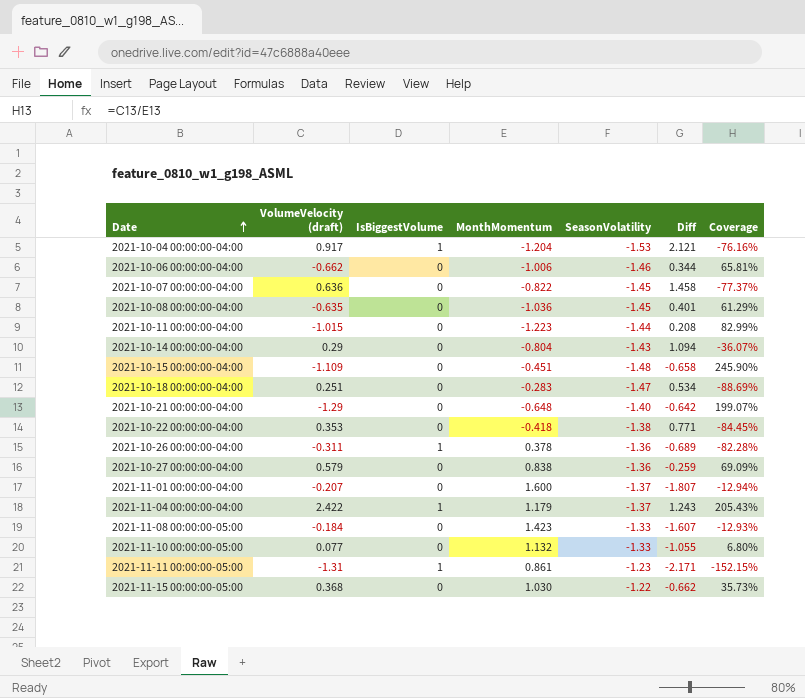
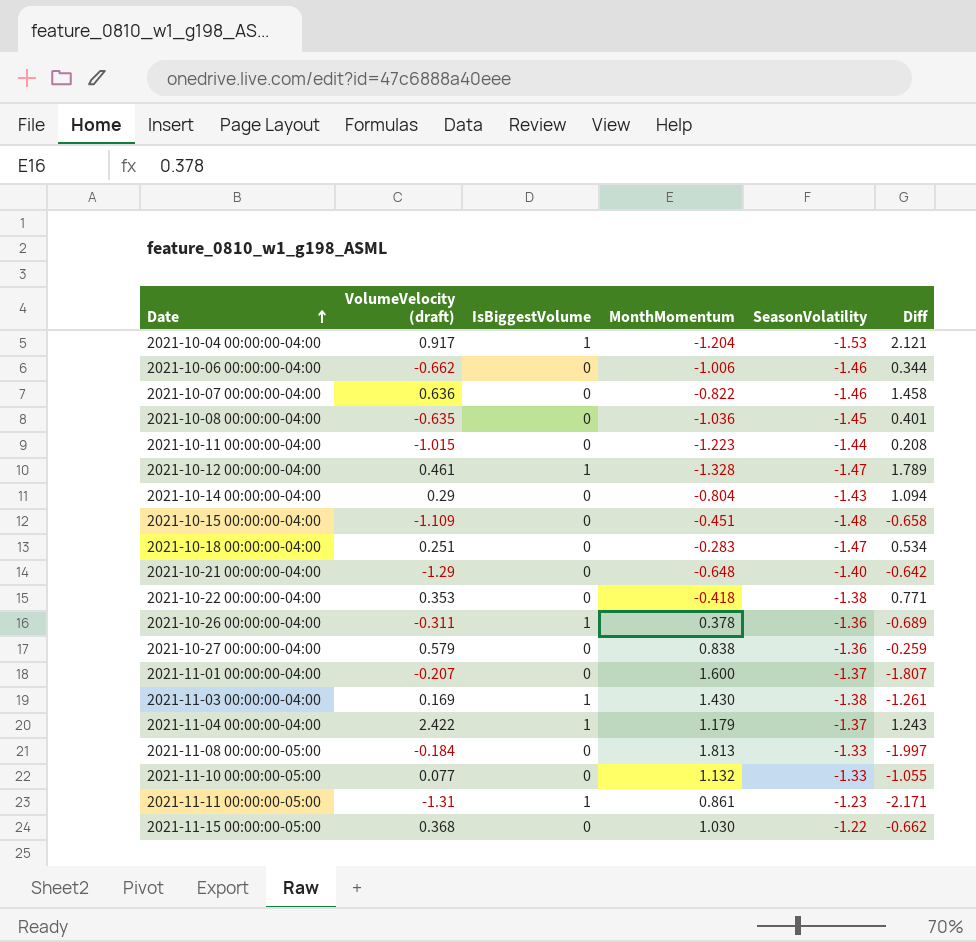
column Coverage | formula: [VolumeVelocity (draft)] / [MonthMomentum] -> none
2021-10-07 00:00:00-04:00 | SeasonVolatility: -1.45 -> -1.46
row 2021-10-12 00:00:00-04:00: none -> 0.461 | 1 | -1.328 | -1.47 | 1.789
row 2021-11-03 00:00:00-04:00: none -> 0.169 | 1 | 1.430 | -1.38 | -1.261
2021-11-08 00:00:00-05:00 | MonthMomentum: 1.423 -> 1.813
2021-11-08 00:00:00-05:00 | Diff: -1.607 -> -1.997

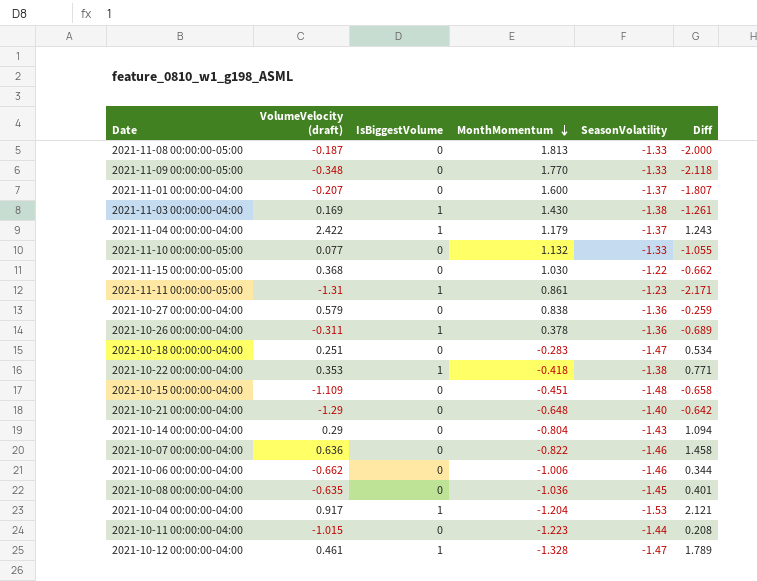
row order: Date ascending -> MonthMomentum descending
2021-11-08 00:00:00-05:00 | VolumeVelocity (draft): -0.184 -> -0.187
2021-11-08 00:00:00-05:00 | Diff: -1.997 -> -2.000
row 2021-11-09 00:00:00-05:00: none -> -0.348 | 0 | 1.770 | -1.33 | -2.118
2021-10-22 00:00:00-04:00 | IsBiggestVolume: 0 -> 1

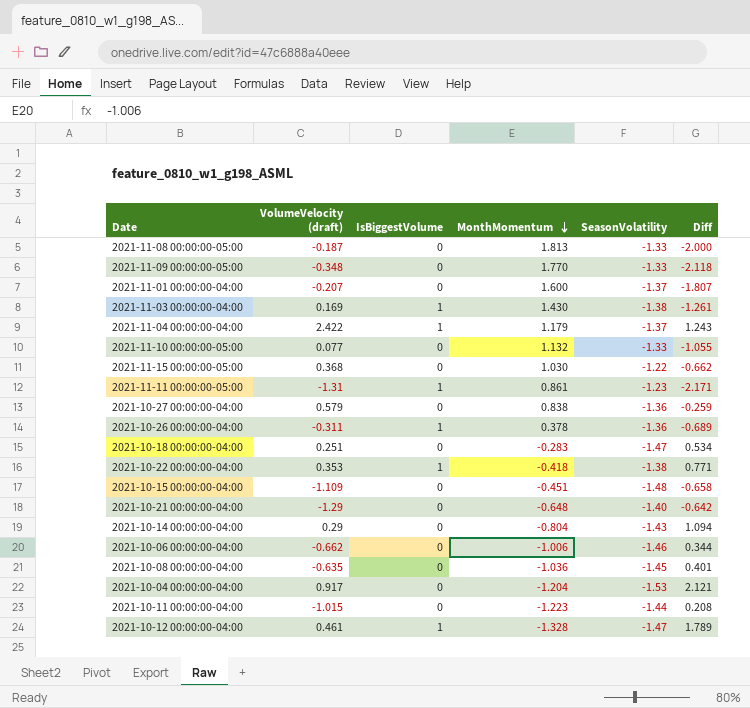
row 2021-10-07 00:00:00-04:00: 0.636 | 0 | -0.822 | -1.46 | 1.458 -> none
2021-10-04 00:00:00-04:00 | IsBiggestVolume: 1 -> 0

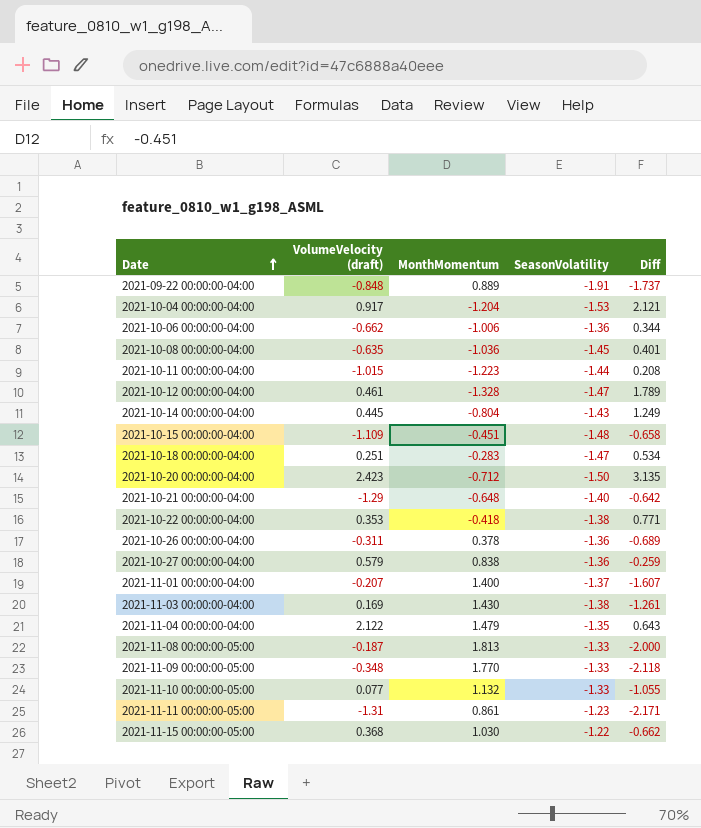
row order: MonthMomentum descending -> Date ascending
column IsBiggestVolume | position: 3 -> none
row 2021-09-22 00:00:00-04:00: none -> -0.848 | 0.889 | -1.91 | -1.737
2021-10-06 00:00:00-04:00 | SeasonVolatility: -1.46 -> -1.36
2021-10-14 00:00:00-04:00 | VolumeVelocity (draft): 0.29 -> 0.445
2021-10-14 00:00:00-04:00 | Diff: 1.094 -> 1.249
row 2021-10-20 00:00:00-04:00: none -> 2.423 | -0.712 | -1.50 | 3.135
2021-11-01 00:00:00-04:00 | MonthMomentum: 1.600 -> 1.400
2021-11-01 00:00:00-04:00 | Diff: -1.807 -> -1.607
2021-11-04 00:00:00-04:00 | VolumeVelocity (draft): 2.422 -> 2.122
2021-11-04 00:00:00-04:00 | MonthMomentum: 1.179 -> 1.479
2021-11-04 00:00:00-04:00 | SeasonVolatility: -1.37 -> -1.35
2021-11-04 00:00:00-04:00 | Diff: 1.243 -> 0.643

